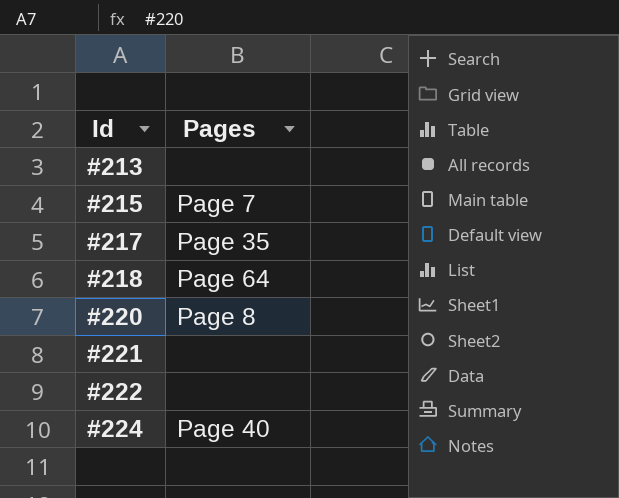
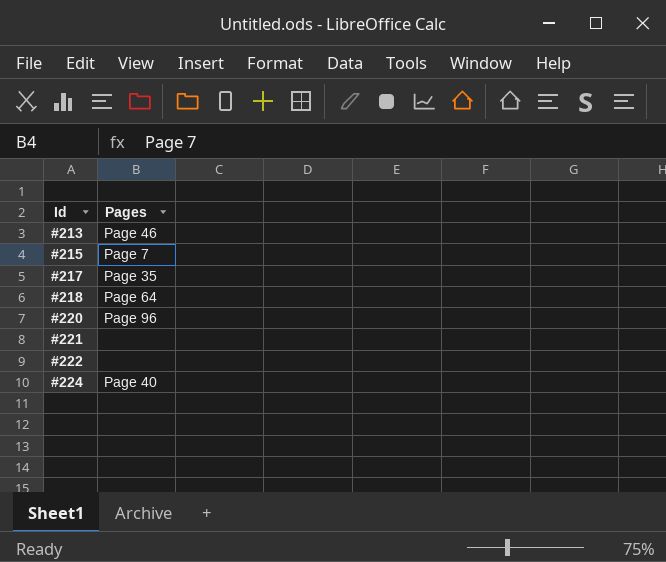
#213 | Pages: none -> Page 46
#220 | Pages: Page 8 -> Page 96

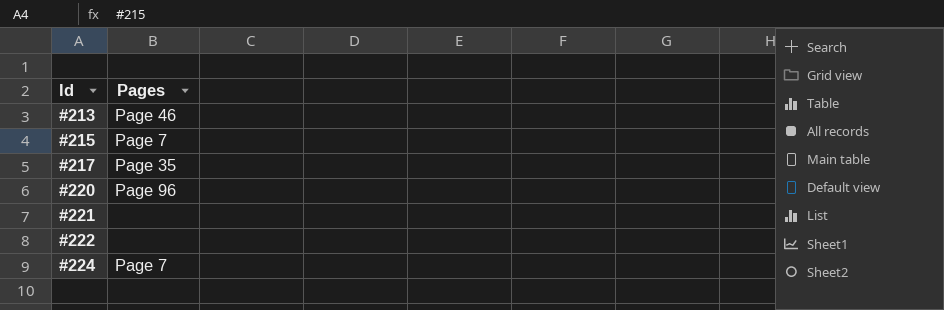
row #218: Page 64 -> none
#224 | Pages: Page 40 -> Page 7

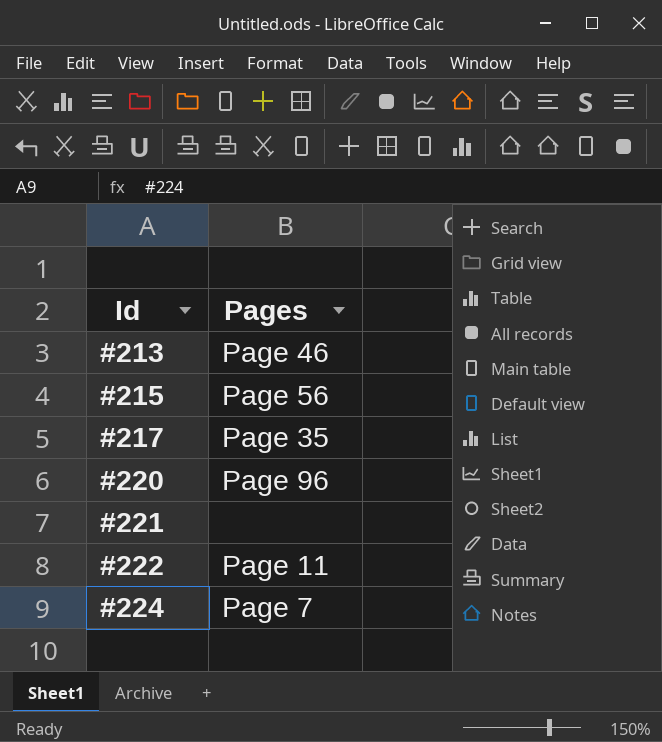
#215 | Pages: Page 7 -> Page 56
#222 | Pages: none -> Page 11

